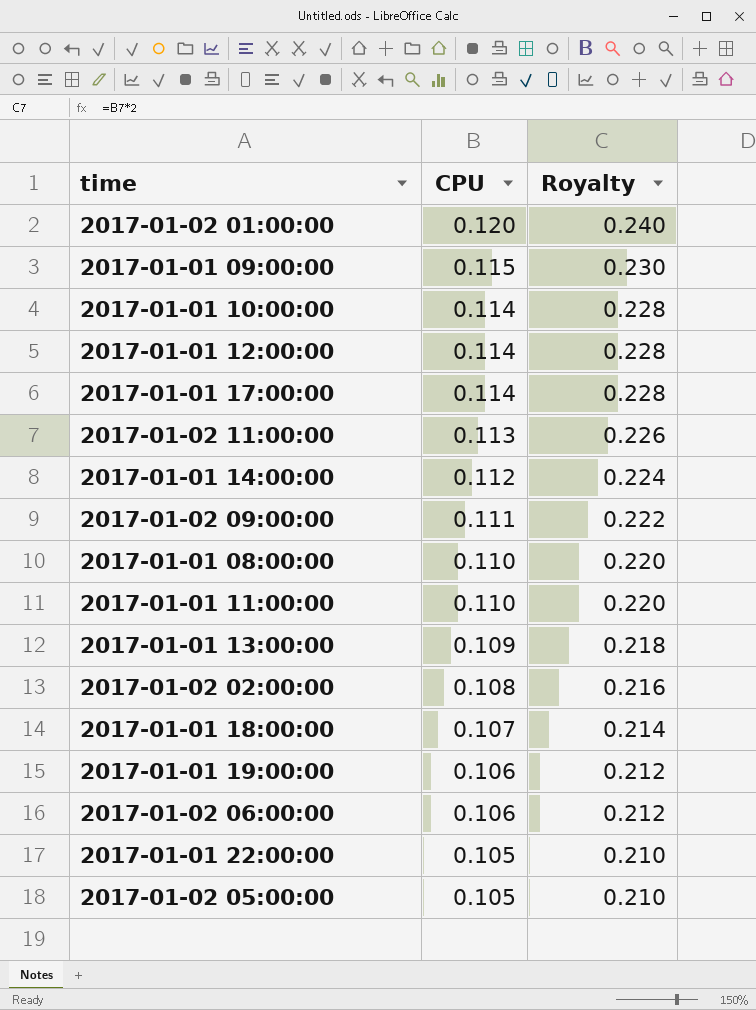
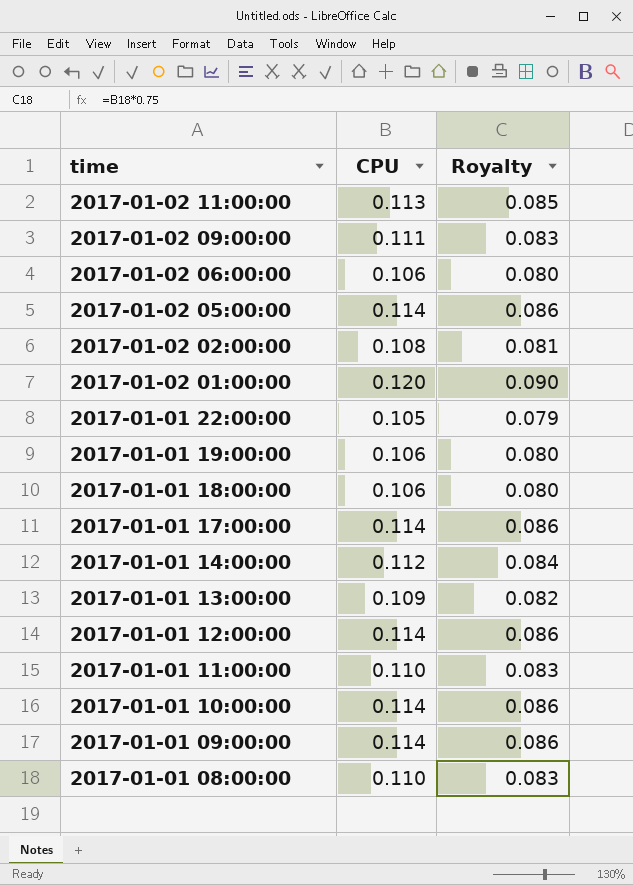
row order: CPU descending -> time descending
column Royalty | formula: [CPU] * 2 -> [CPU] * 0.75
2017-01-02 05:00:00 | CPU: 0.105 -> 0.114
2017-01-01 18:00:00 | CPU: 0.107 -> 0.106
2017-01-01 09:00:00 | CPU: 0.115 -> 0.114

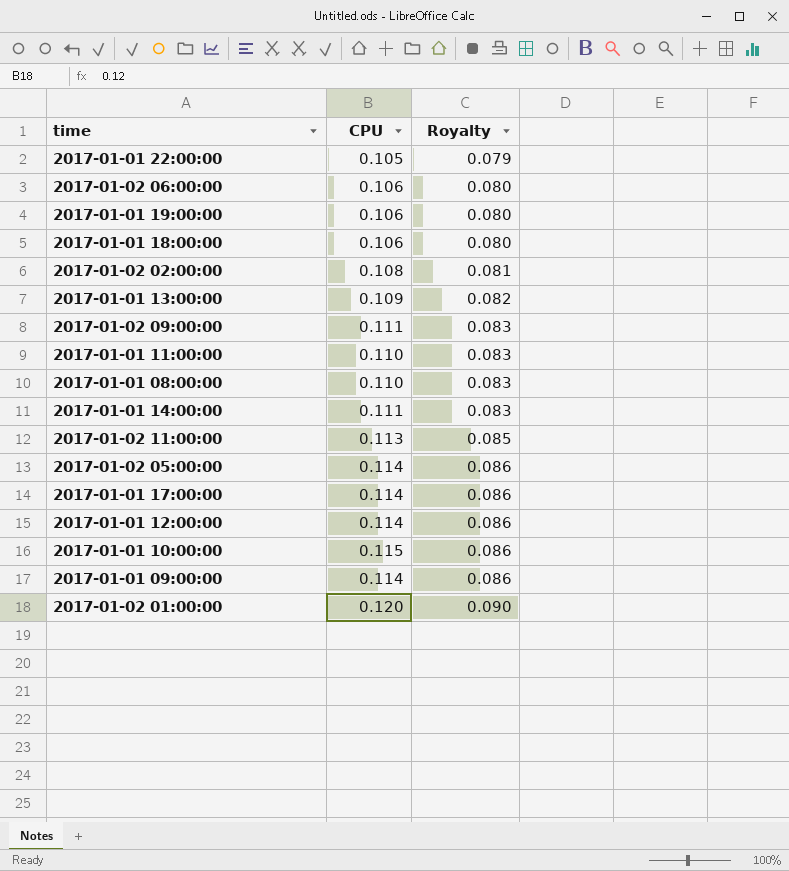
row order: time descending -> Royalty ascending
2017-01-01 14:00:00 | CPU: 0.112 -> 0.111
2017-01-01 14:00:00 | Royalty: 0.084 -> 0.083
2017-01-01 10:00:00 | CPU: 0.114 -> 0.115

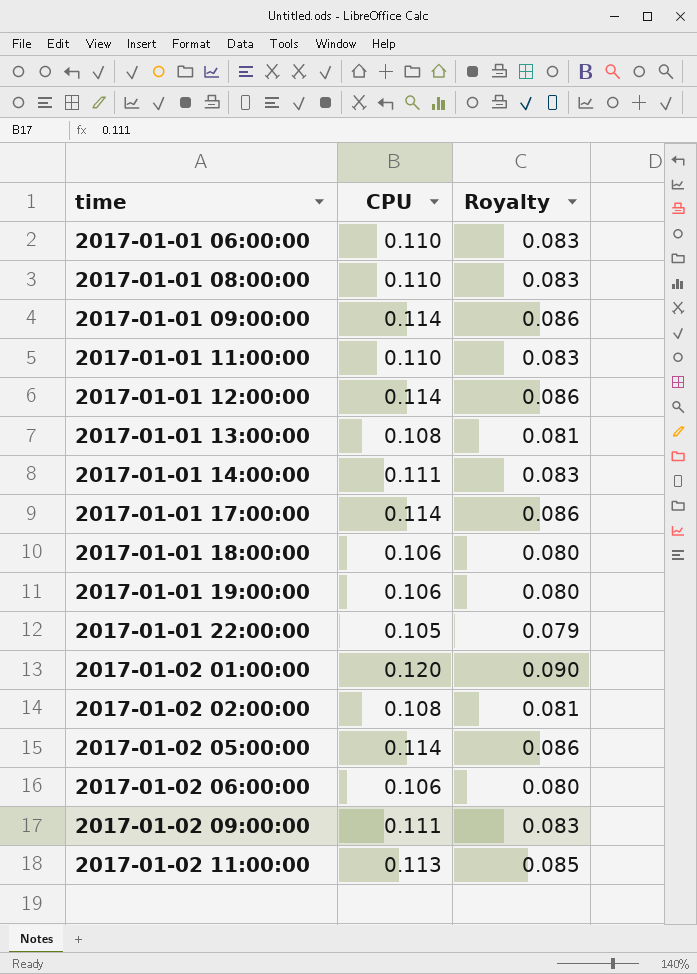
row order: Royalty ascending -> time ascending
row 2017-01-01 10:00:00: 0.115 | 0.086 -> none
row 2017-01-01 06:00:00: none -> 0.110 | 0.083
2017-01-01 13:00:00 | CPU: 0.109 -> 0.108
2017-01-01 13:00:00 | Royalty: 0.082 -> 0.081

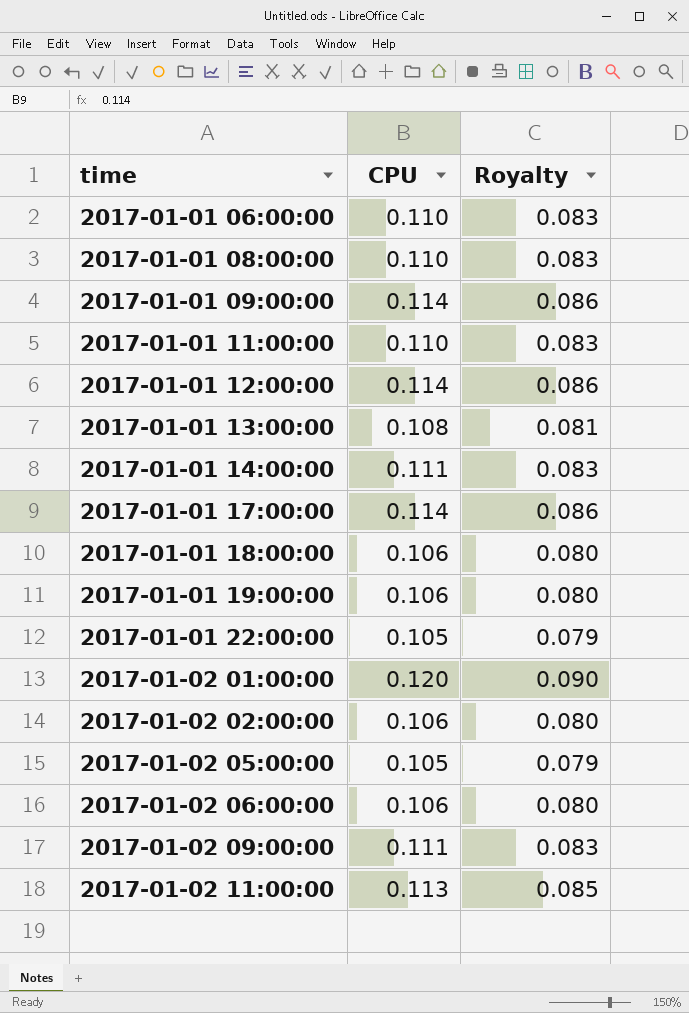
2017-01-02 02:00:00 | CPU: 0.108 -> 0.106
2017-01-02 02:00:00 | Royalty: 0.081 -> 0.080
2017-01-02 05:00:00 | CPU: 0.114 -> 0.105
2017-01-02 05:00:00 | Royalty: 0.086 -> 0.079

